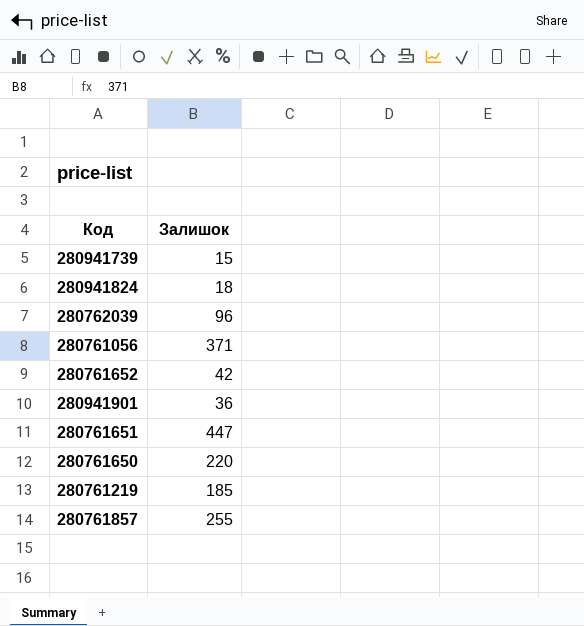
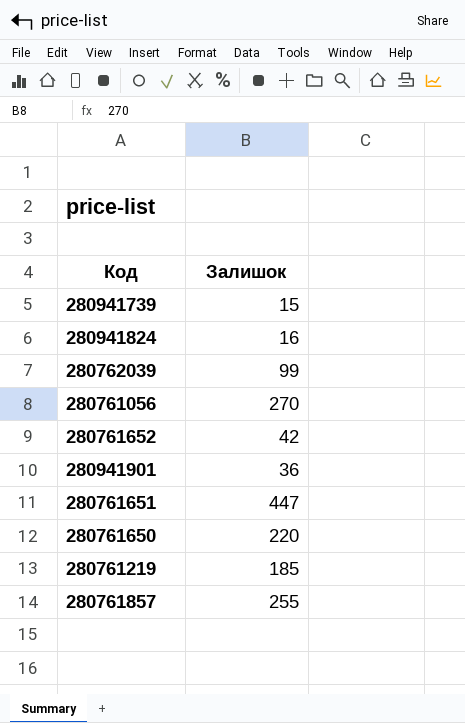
280941824 | Залишок: 18 -> 16
280762039 | Залишок: 96 -> 99
280761056 | Залишок: 371 -> 270

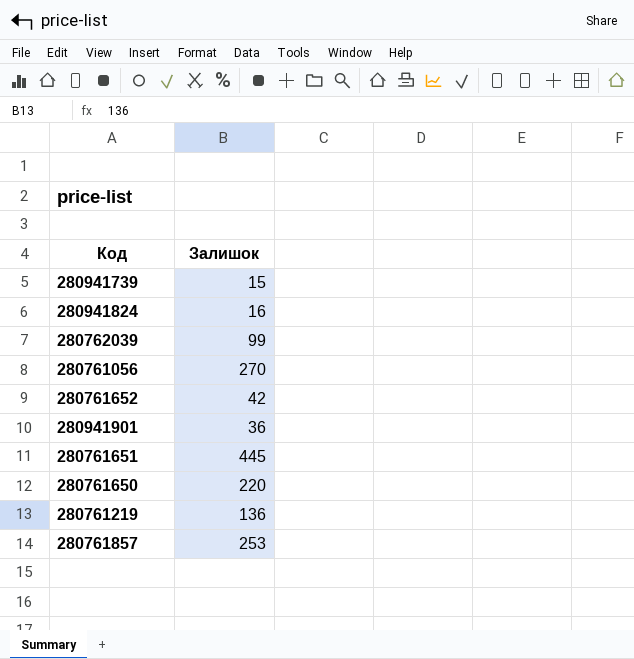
280761651 | Залишок: 447 -> 445
280761219 | Залишок: 185 -> 136
280761857 | Залишок: 255 -> 253

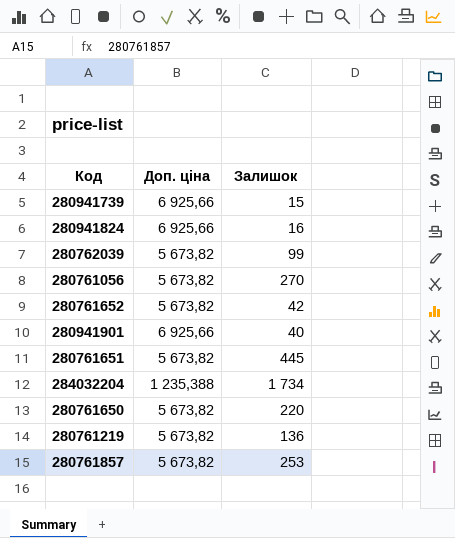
column Доп. ціна | position: none -> 2
280941901 | Залишок: 36 -> 40
row 284032204: none -> 1 235,388 | 1 734

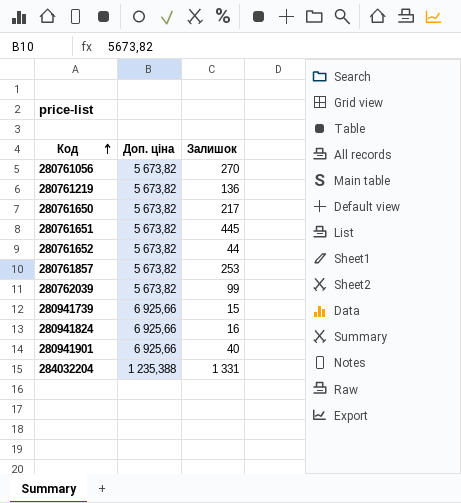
row order: none -> Код ascending
280761650 | Залишок: 220 -> 217
280761652 | Залишок: 42 -> 44
284032204 | Залишок: 1 734 -> 1 331

